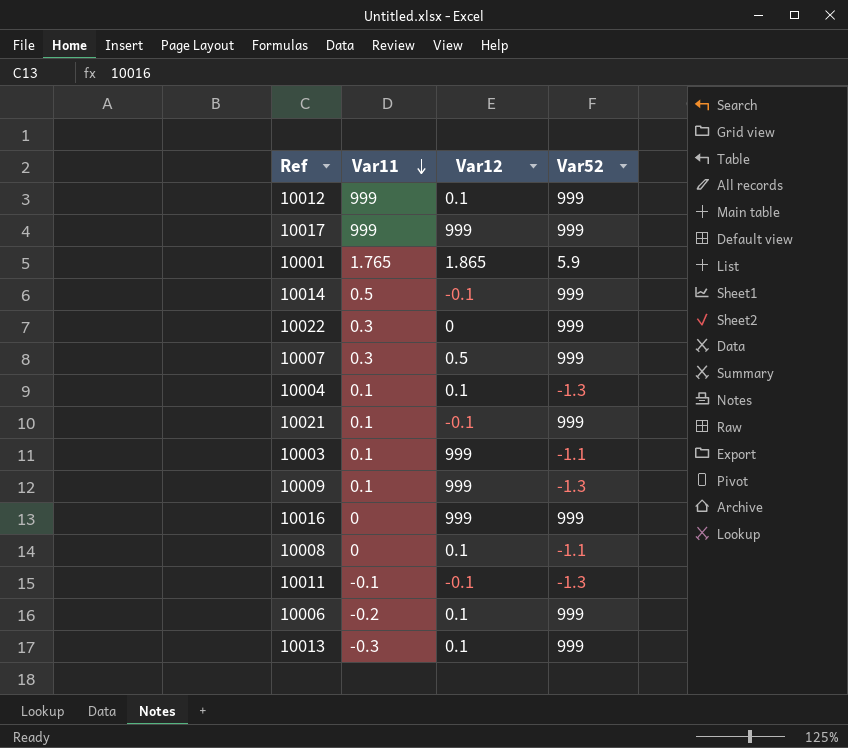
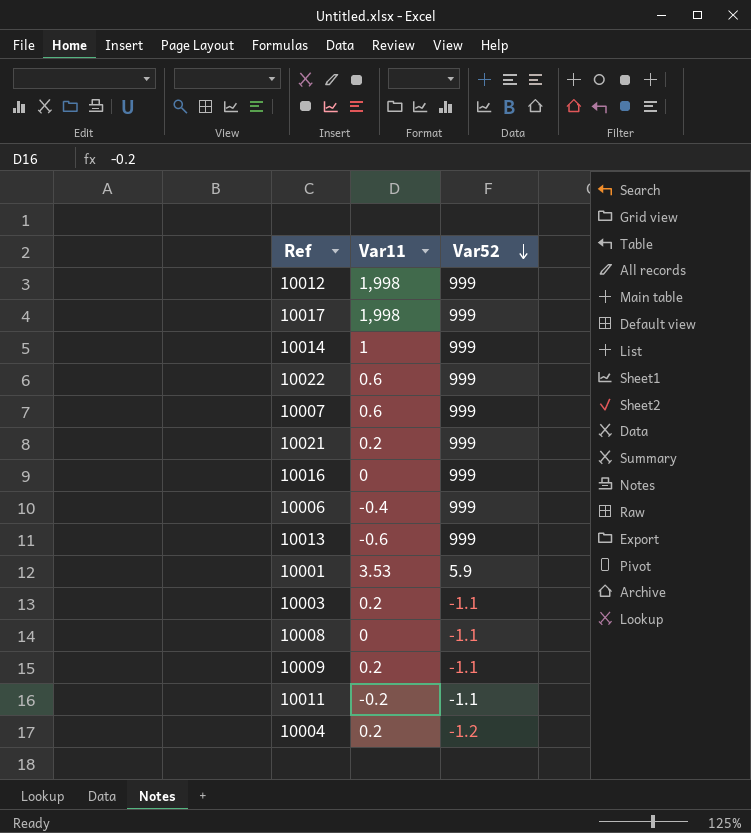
row order: Var11 descending -> Var52 descending
column Var12 | position: 3 -> none
10012 | Var11: 999 -> 1,998
10017 | Var11: 999 -> 1,998
10014 | Var11: 0.5 -> 1
10022 | Var11: 0.3 -> 0.6
10007 | Var11: 0.3 -> 0.6
10021 | Var11: 0.1 -> 0.2
10006 | Var11: -0.2 -> -0.4
10013 | Var11: -0.3 -> -0.6
10001 | Var11: 1.765 -> 3.53
10003 | Var11: 0.1 -> 0.2
10009 | Var11: 0.1 -> 0.2
10009 | Var52: -1.3 -> -1.1
10011 | Var11: -0.1 -> -0.2
10011 | Var52: -1.3 -> -1.1
10004 | Var11: 0.1 -> 0.2
10004 | Var52: -1.3 -> -1.2

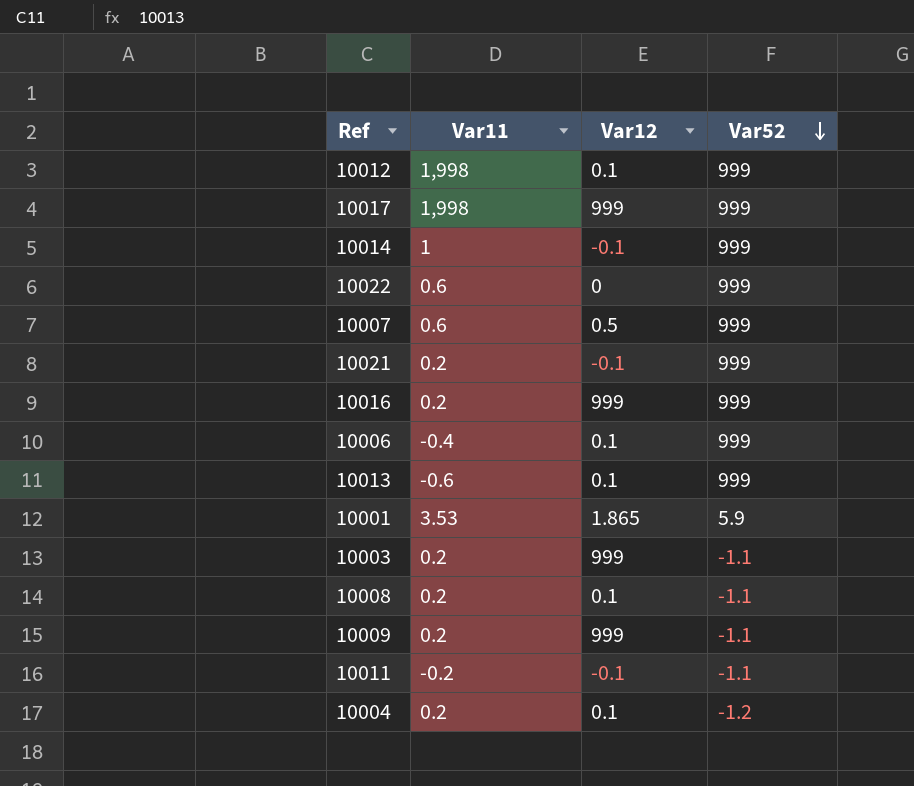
column Var12 | position: none -> 3
10016 | Var11: 0 -> 0.2
10008 | Var11: 0 -> 0.2

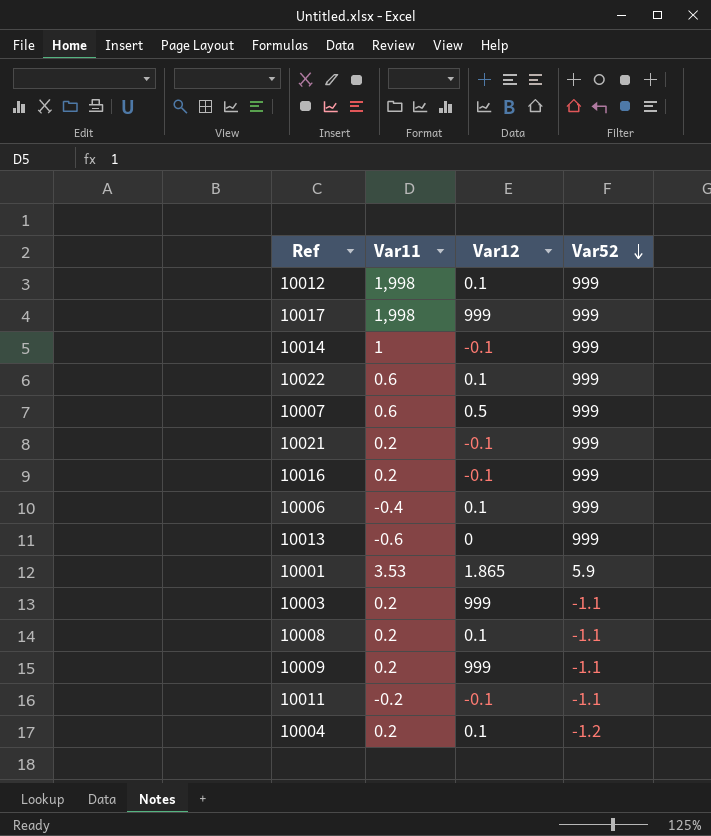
10022 | Var12: 0 -> 0.1
10016 | Var12: 999 -> -0.1
10013 | Var12: 0.1 -> 0

